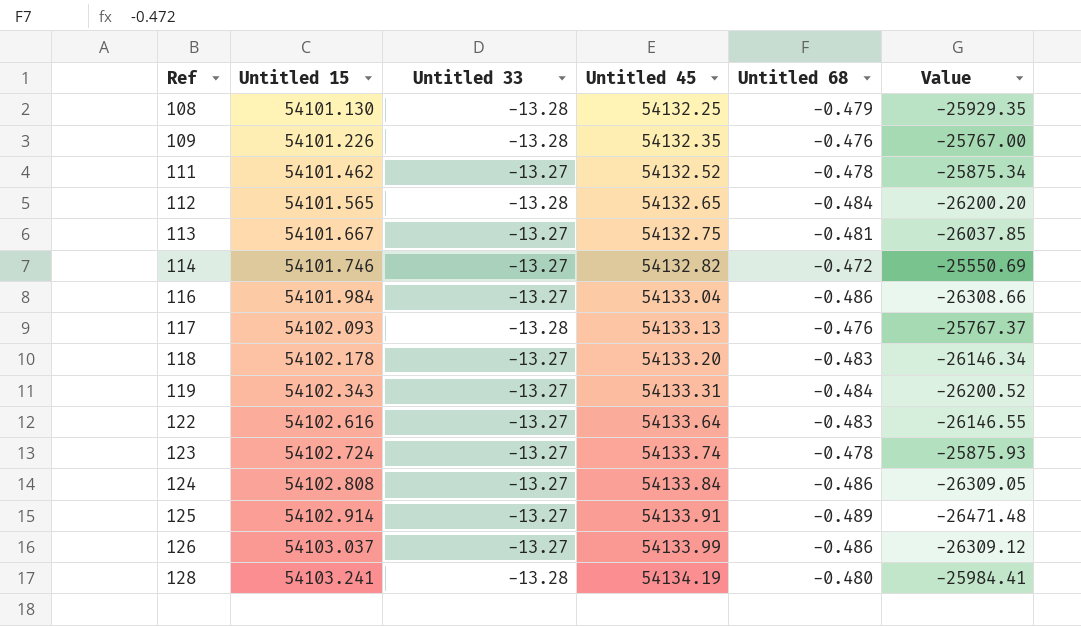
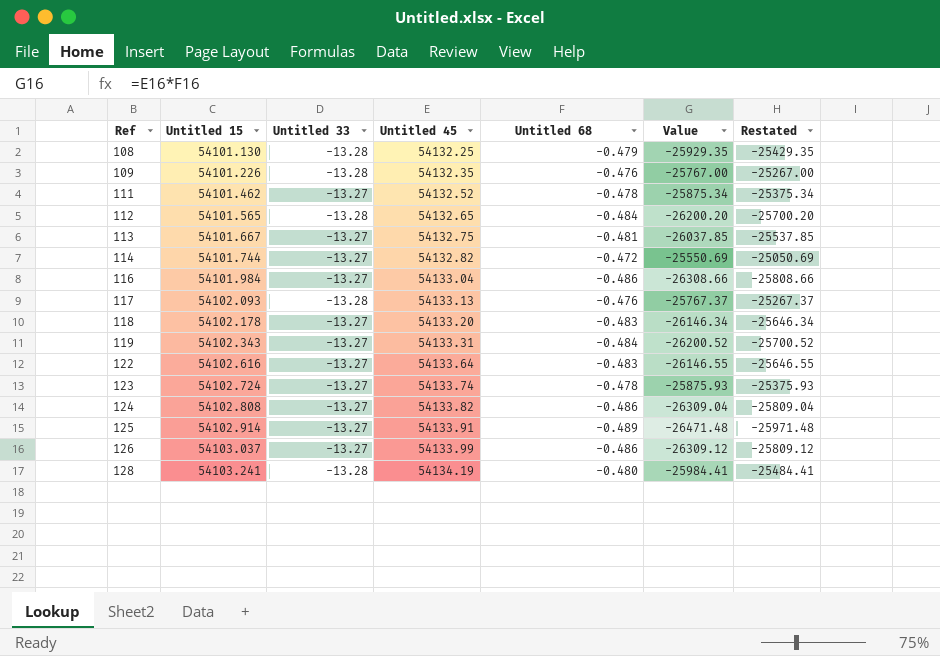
column Restated | formula: none -> [Value] + 500
114 | Untitled 15: 54101.746 -> 54101.744
124 | Untitled 45: 54133.84 -> 54133.82
124 | Value: -26309.05 -> -26309.04

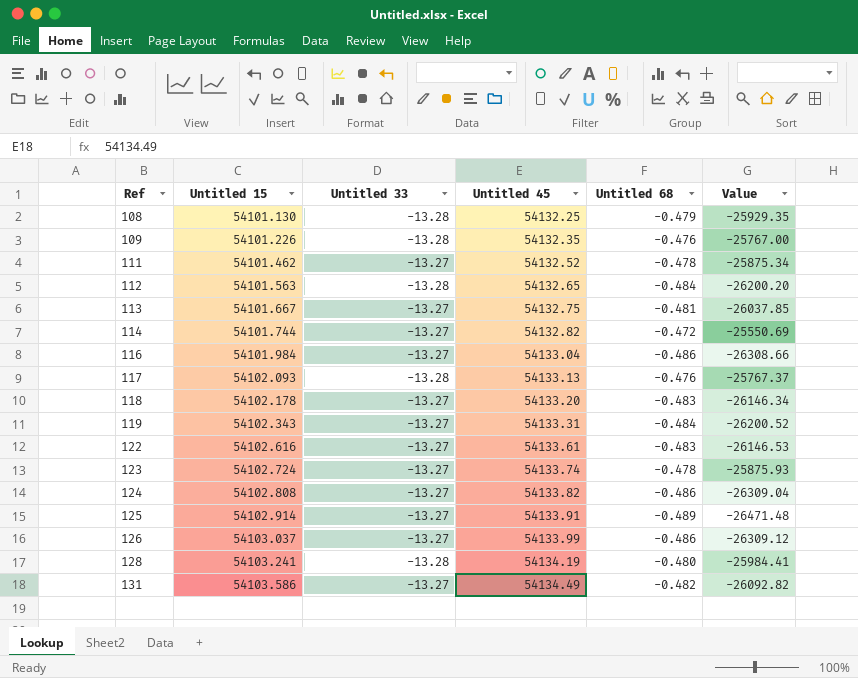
column Restated | formula: [Value] + 500 -> none
112 | Untitled 15: 54101.565 -> 54101.563
122 | Untitled 45: 54133.64 -> 54133.61
122 | Value: -26146.55 -> -26146.53
row 131: none -> 54103.586 | -13.27 | 54134.49 | -0.482 | -26092.82

